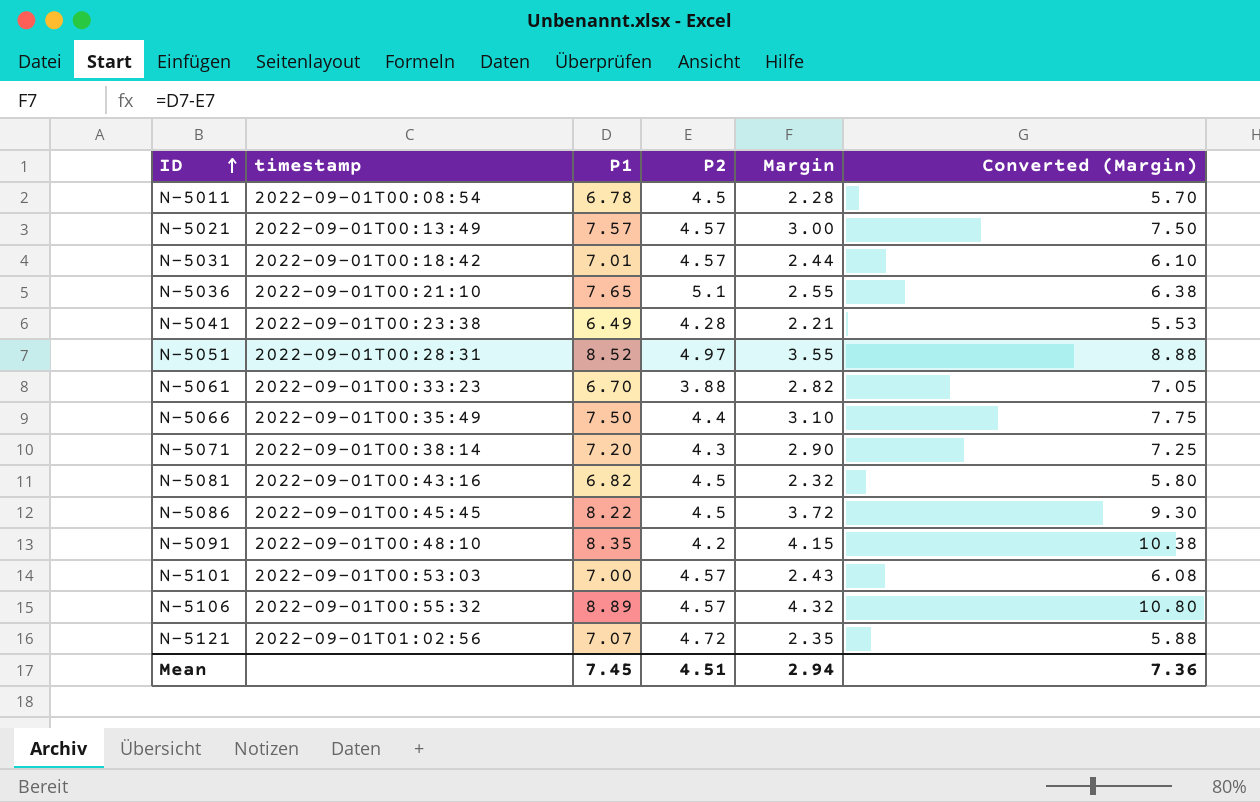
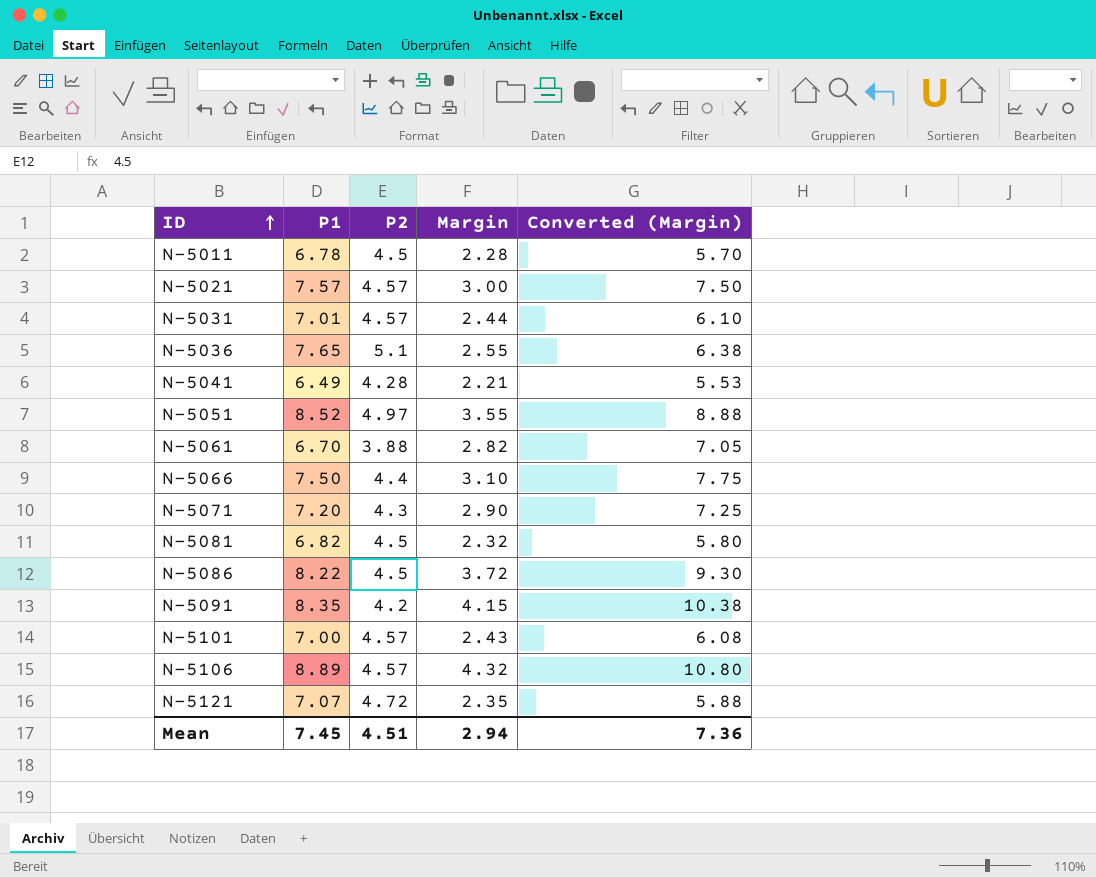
column timestamp | position: 2 -> none

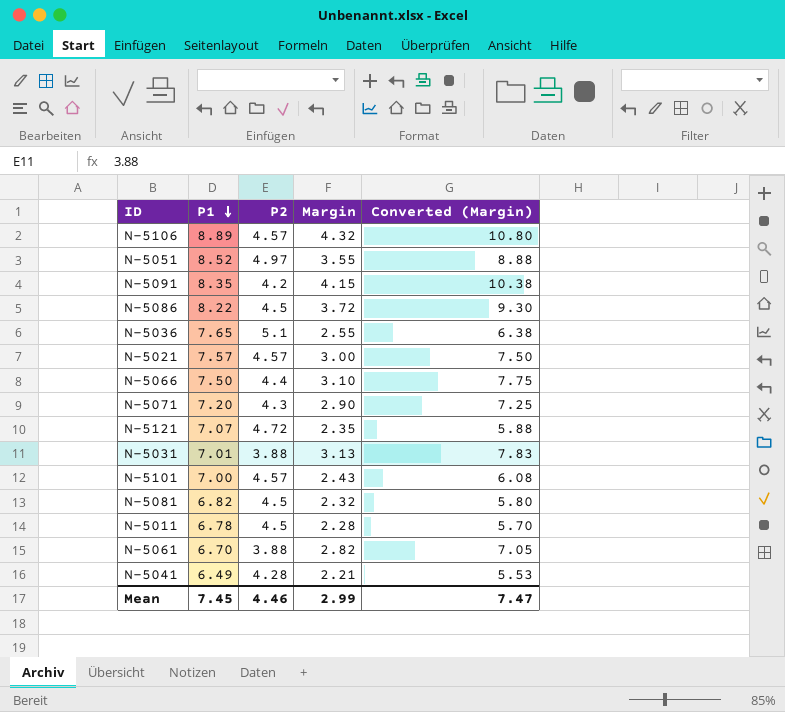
row order: ID ascending -> P1 descending
N-5031 | P2: 4.57 -> 3.88
N-5031 | Margin: 2.44 -> 3.13
N-5031 | Converted (Margin): 6.10 -> 7.83
Mean | P2: 4.51 -> 4.46
Mean | Margin: 2.94 -> 2.99
Mean | Converted (Margin): 7.36 -> 7.47

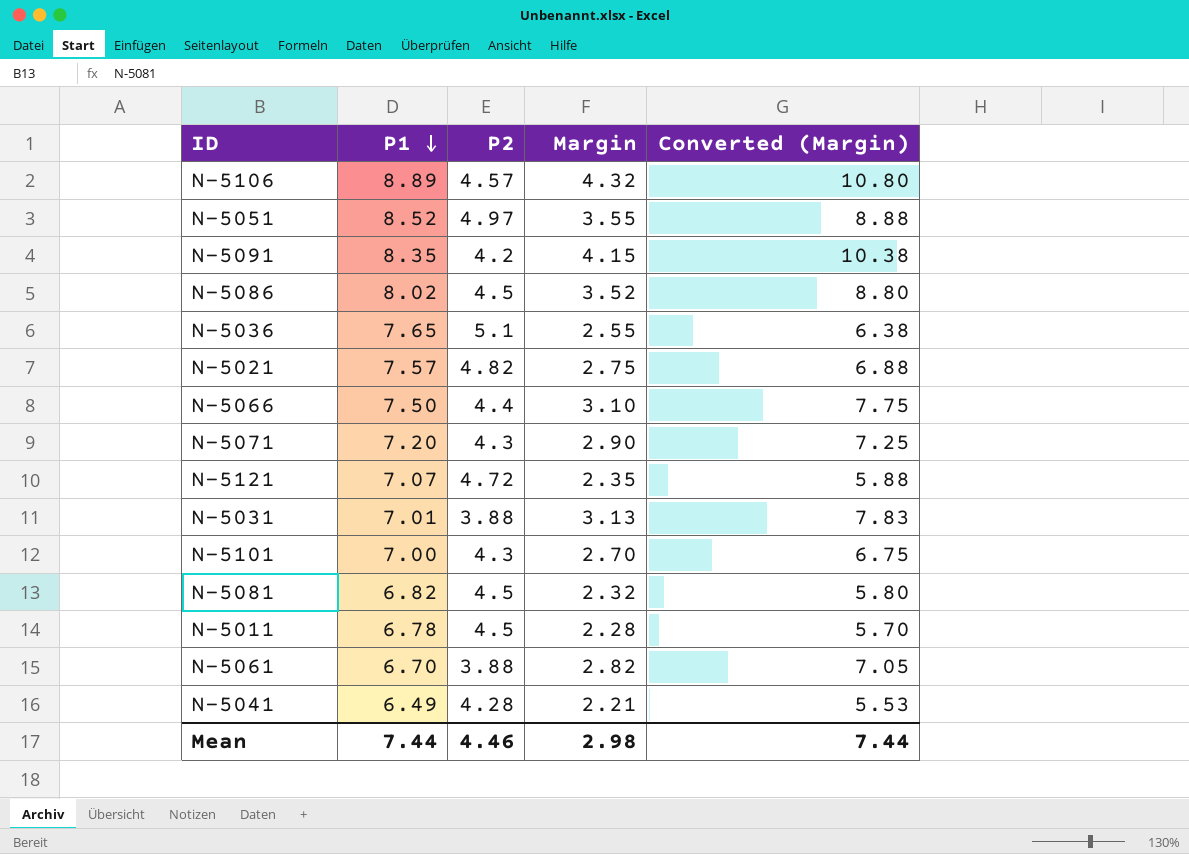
N-5086 | P1: 8.22 -> 8.02
N-5086 | Margin: 3.72 -> 3.52
N-5086 | Converted (Margin): 9.30 -> 8.80
N-5021 | P2: 4.57 -> 4.82
N-5021 | Margin: 3.00 -> 2.75
N-5021 | Converted (Margin): 7.50 -> 6.88
N-5101 | P2: 4.57 -> 4.3
N-5101 | Margin: 2.43 -> 2.70
N-5101 | Converted (Margin): 6.08 -> 6.75
Mean | P1: 7.45 -> 7.44
Mean | Margin: 2.99 -> 2.98
Mean | Converted (Margin): 7.47 -> 7.44

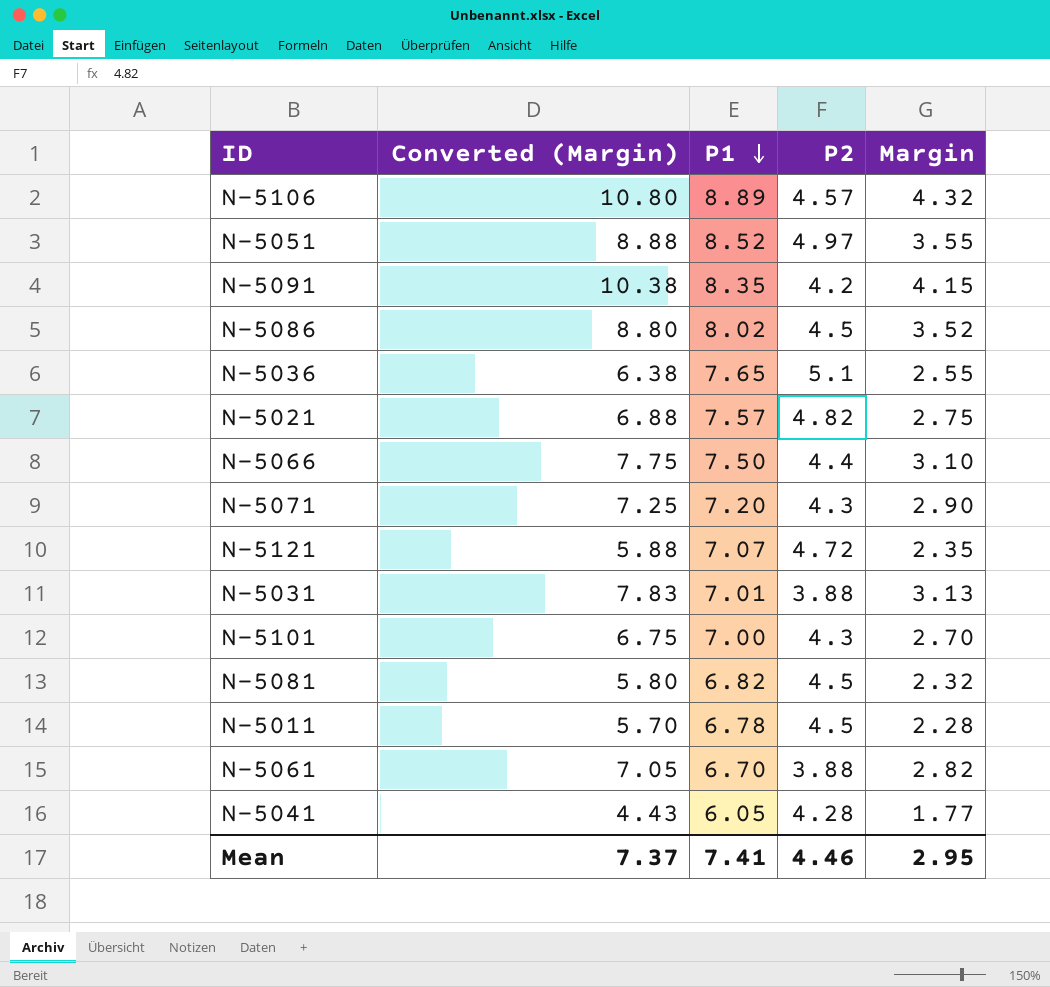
column Converted (Margin) | position: 5 -> 2
N-5041 | Converted (Margin): 5.53 -> 4.43
N-5041 | P1: 6.49 -> 6.05
N-5041 | Margin: 2.21 -> 1.77
Mean | Converted (Margin): 7.44 -> 7.37
Mean | P1: 7.44 -> 7.41
Mean | Margin: 2.98 -> 2.95

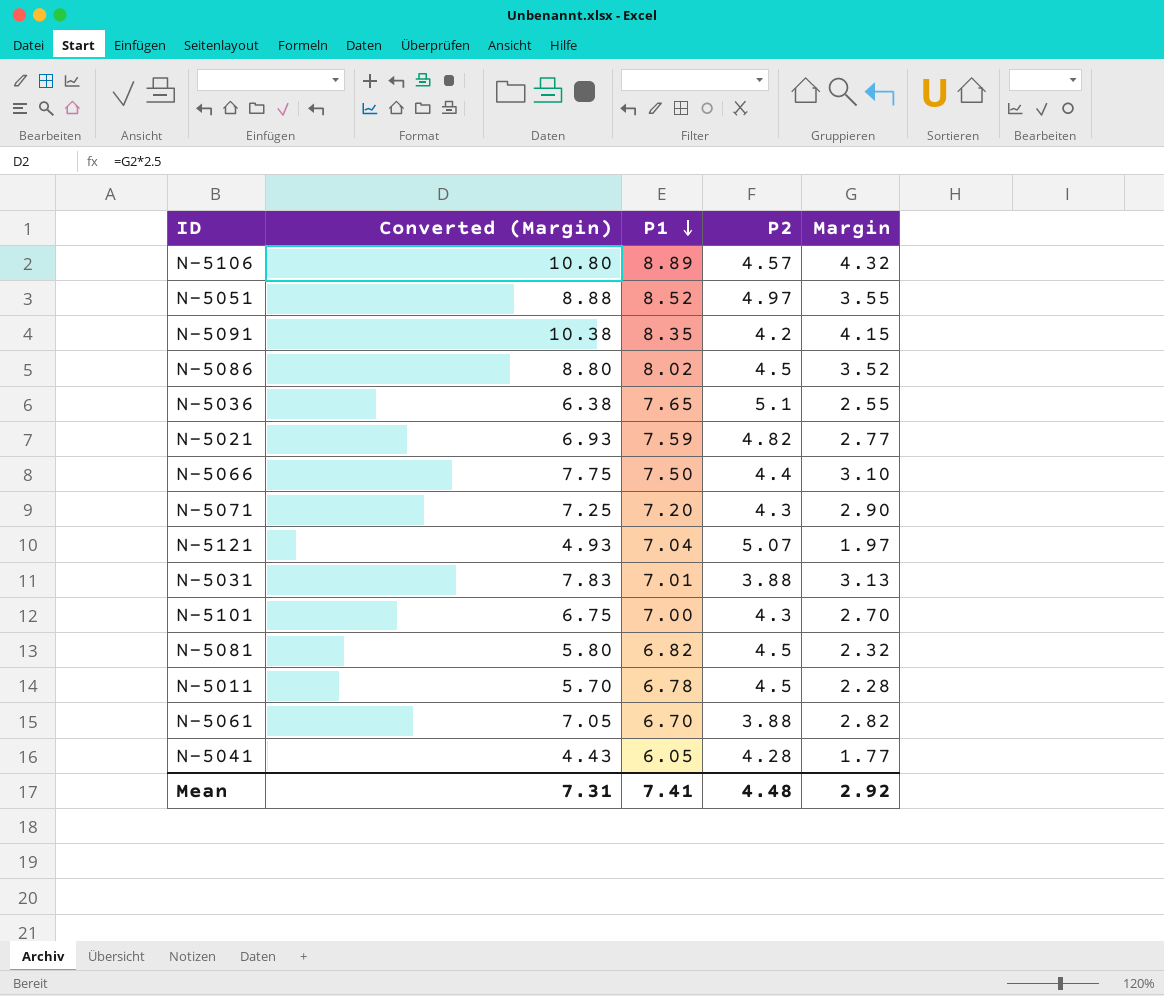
N-5021 | Converted (Margin): 6.88 -> 6.93
N-5021 | P1: 7.57 -> 7.59
N-5021 | Margin: 2.75 -> 2.77
N-5121 | Converted (Margin): 5.88 -> 4.93
N-5121 | P1: 7.07 -> 7.04
N-5121 | P2: 4.72 -> 5.07
N-5121 | Margin: 2.35 -> 1.97
Mean | Converted (Margin): 7.37 -> 7.31
Mean | P2: 4.46 -> 4.48
Mean | Margin: 2.95 -> 2.92

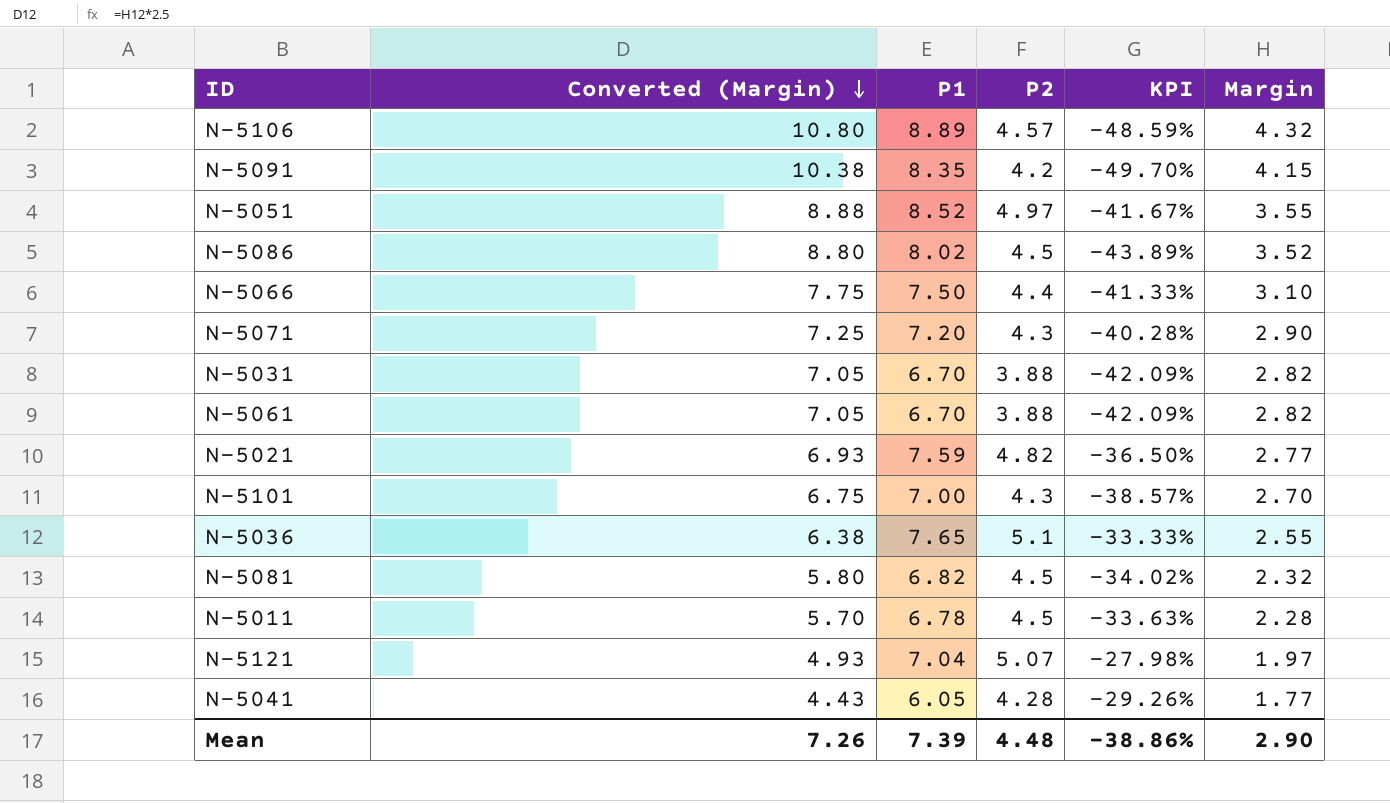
row order: P1 descending -> Converted (Margin) descending
column KPI | formula: none -> ([P2] - [P1]) / [P1]
N-5031 | Converted (Margin): 7.83 -> 7.05
N-5031 | P1: 7.01 -> 6.70
N-5031 | Margin: 3.13 -> 2.82
Mean | Converted (Margin): 7.31 -> 7.26
Mean | P1: 7.41 -> 7.39
Mean | Margin: 2.92 -> 2.90

